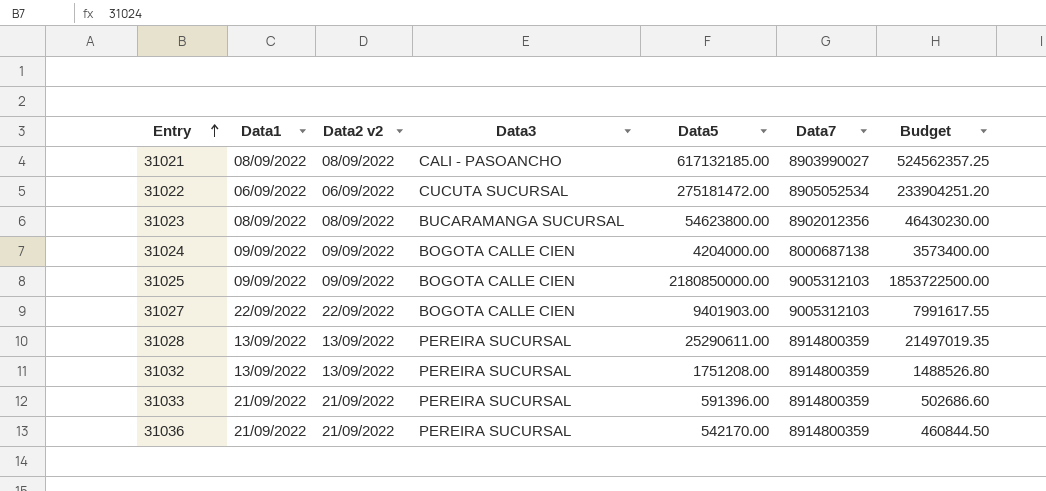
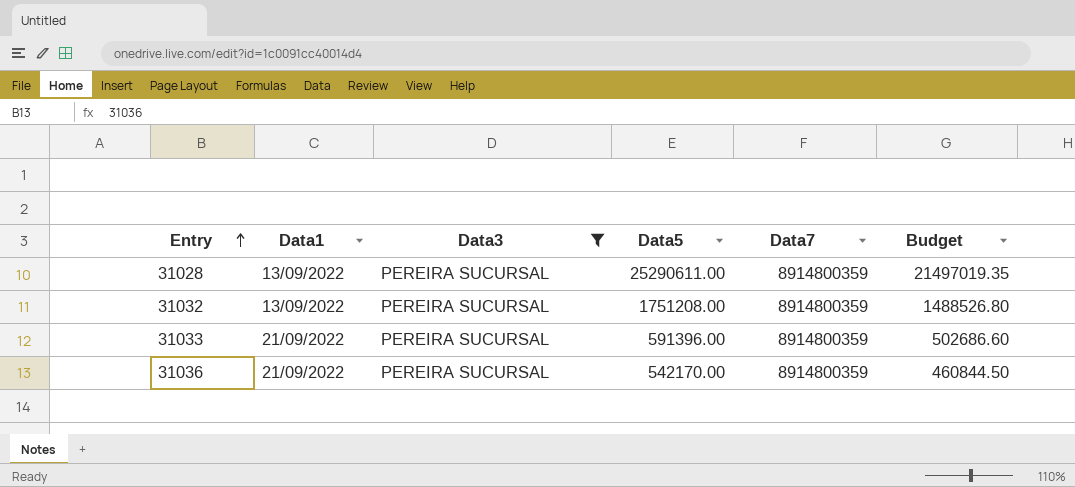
filter: none -> Data3 = PEREIRA SUCURSAL
column Data2 v2 | position: 3 -> none

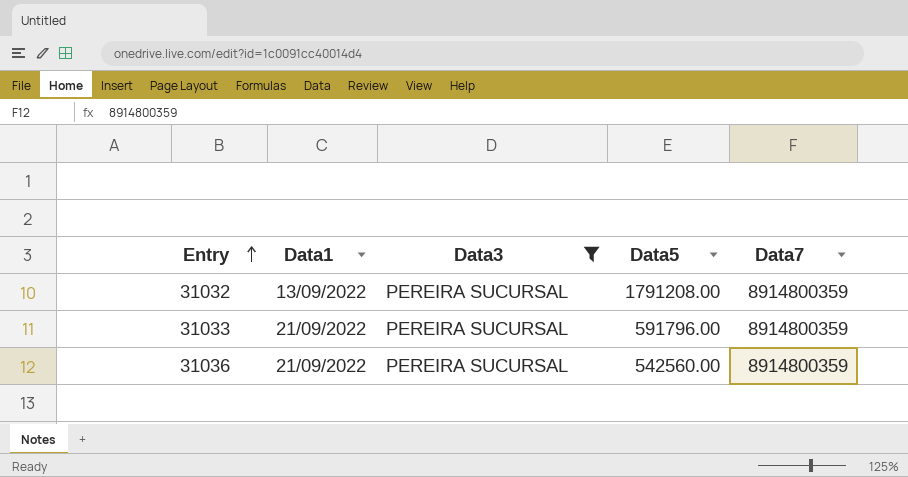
column Budget | formula: [Data5] * 0.85 -> none
row 31028: 13/09/2022 | PEREIRA SUCURSAL | 25290611.00 | 8914800359 | 21497019.35 -> none
31032 | Data5: 1751208.00 -> 1791208.00
31033 | Data5: 591396.00 -> 591796.00
31036 | Data5: 542170.00 -> 542560.00

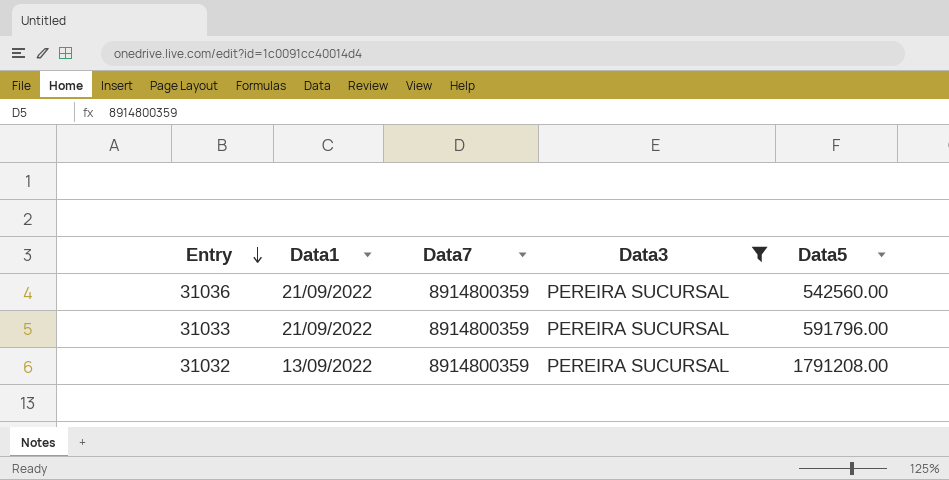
row order: Entry ascending -> Entry descending
column Data7 | position: 5 -> 3

